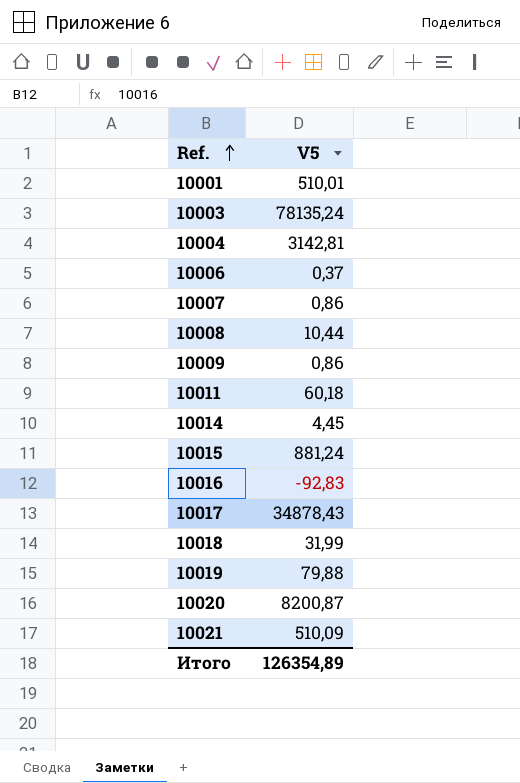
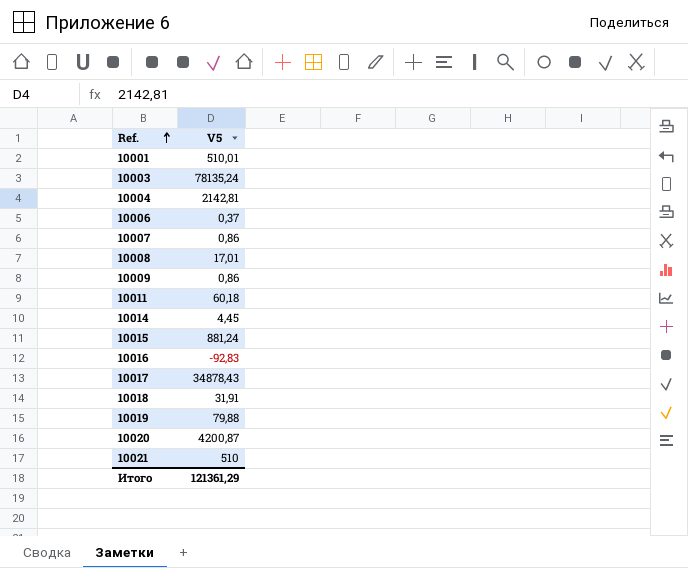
10004 | V5: 3142,81 -> 2142,81
10008 | V5: 10,44 -> 17,01
10018 | V5: 31,99 -> 31,91
10020 | V5: 8200,87 -> 4200,87
10021 | V5: 510,09 -> 510
Итого | V5: 126354,89 -> 121361,29

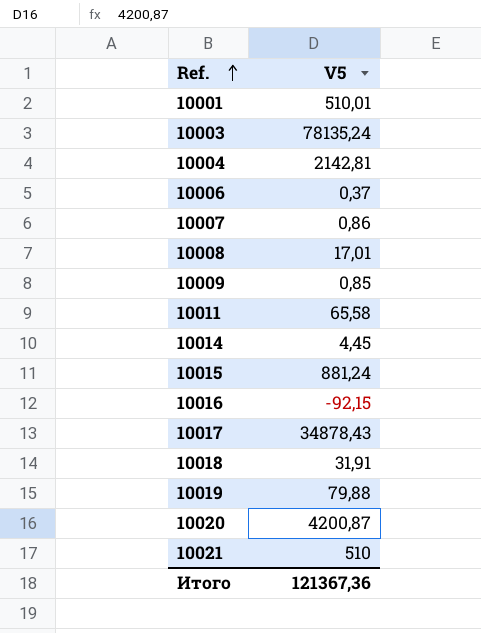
10009 | V5: 0,86 -> 0,85
10011 | V5: 60,18 -> 65,58
10016 | V5: -92,83 -> -92,15
Итого | V5: 121361,29 -> 121367,36

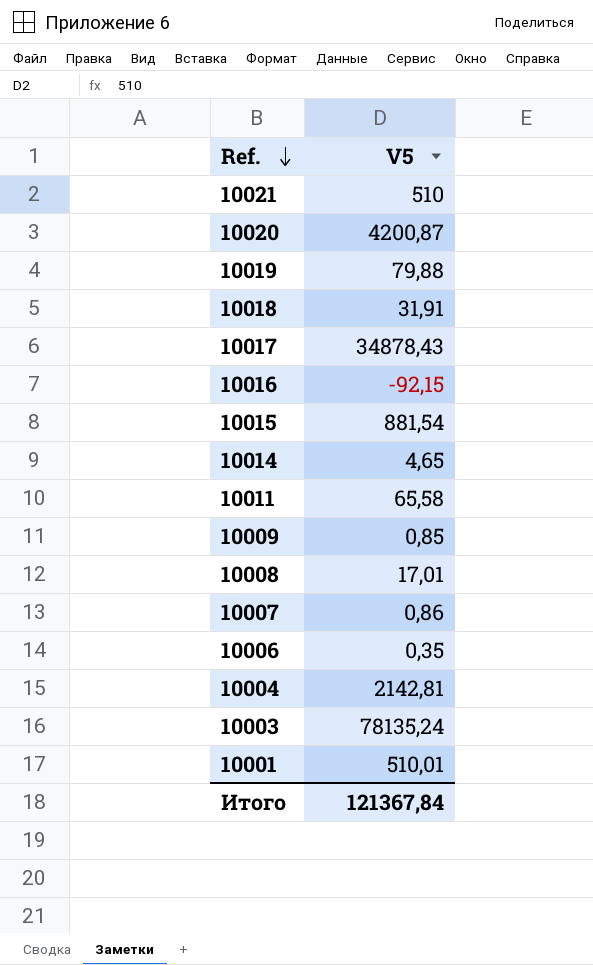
row order: Ref. ascending -> Ref. descending
10015 | V5: 881,24 -> 881,54
10014 | V5: 4,45 -> 4,65
10006 | V5: 0,37 -> 0,35
Итого | V5: 121367,36 -> 121367,84

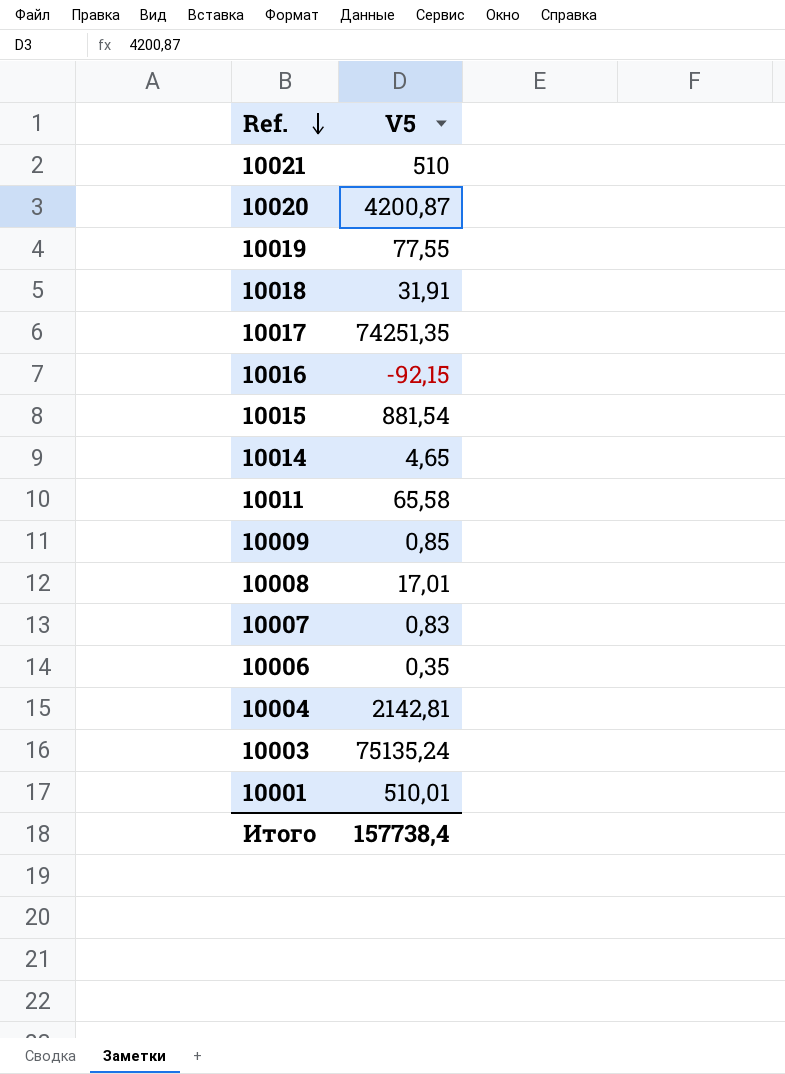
10019 | V5: 79,88 -> 77,55
10017 | V5: 34878,43 -> 74251,35
10007 | V5: 0,86 -> 0,83
10003 | V5: 78135,24 -> 75135,24
Итого | V5: 121367,84 -> 157738,4

